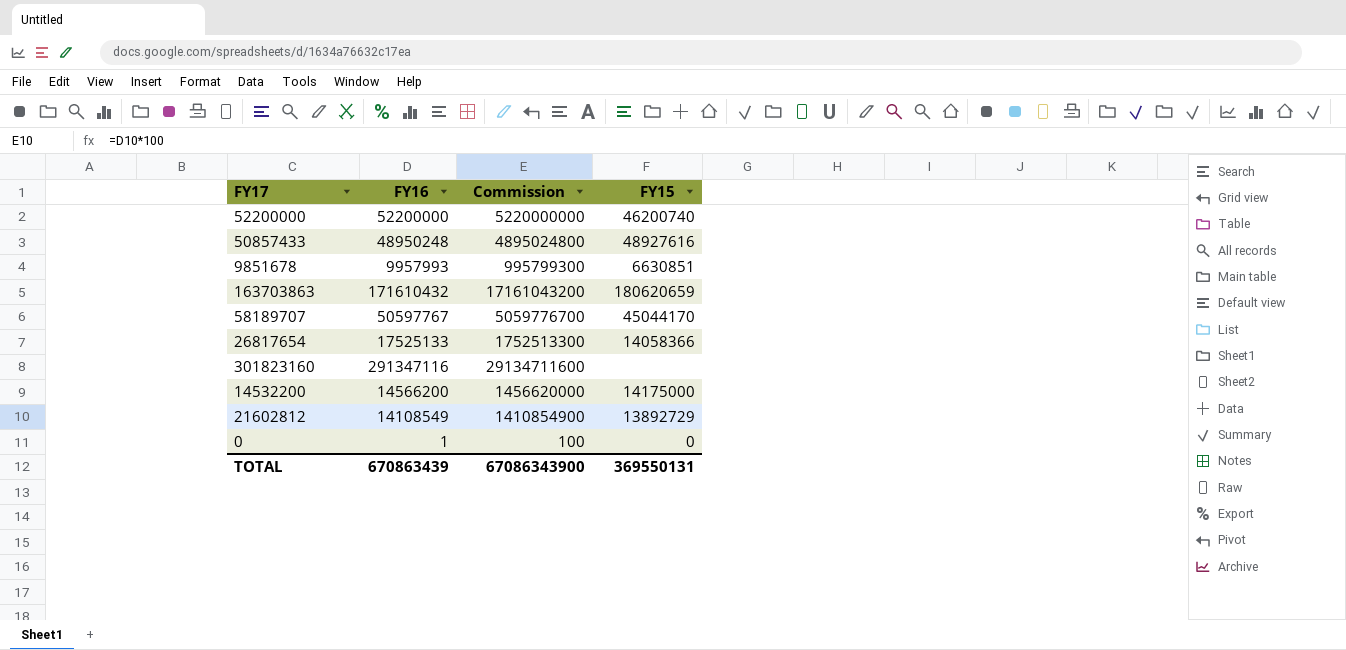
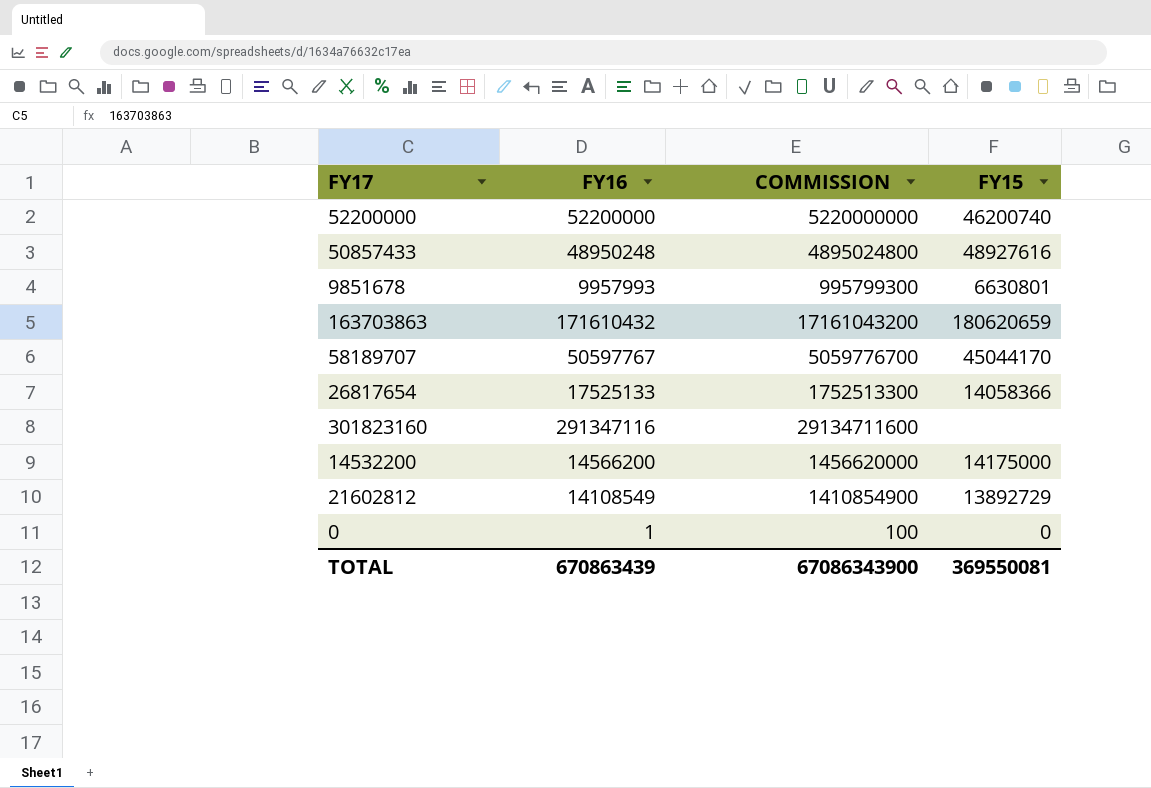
column name: Commission -> COMMISSION
9851678 | FY15: 6630851 -> 6630801
TOTAL | FY15: 369550131 -> 369550081

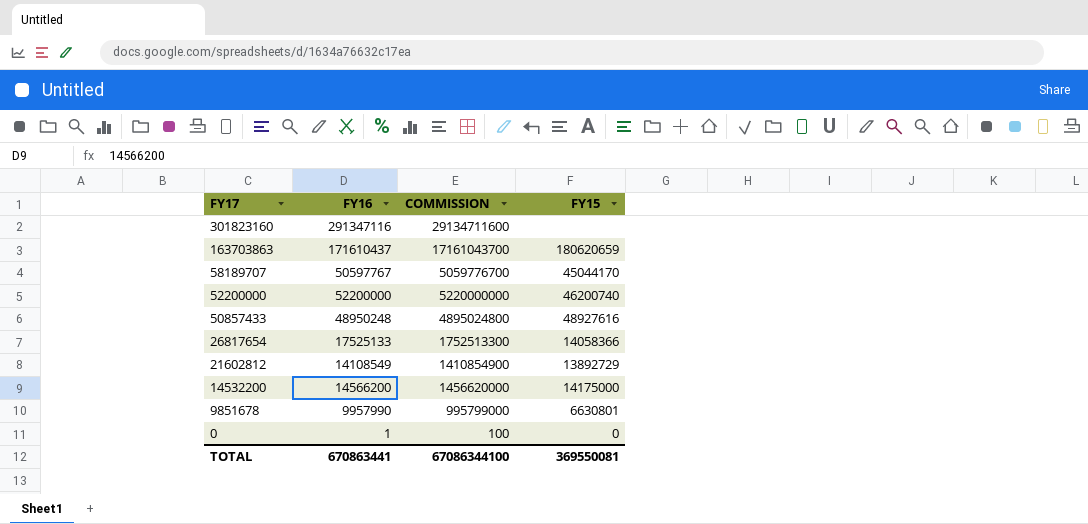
row order: none -> FY17 descending
163703863 | FY16: 171610432 -> 171610437
163703863 | COMMISSION: 17161043200 -> 17161043700
9851678 | FY16: 9957993 -> 9957990
9851678 | COMMISSION: 995799300 -> 995799000
TOTAL | FY16: 670863439 -> 670863441
TOTAL | COMMISSION: 67086343900 -> 67086344100

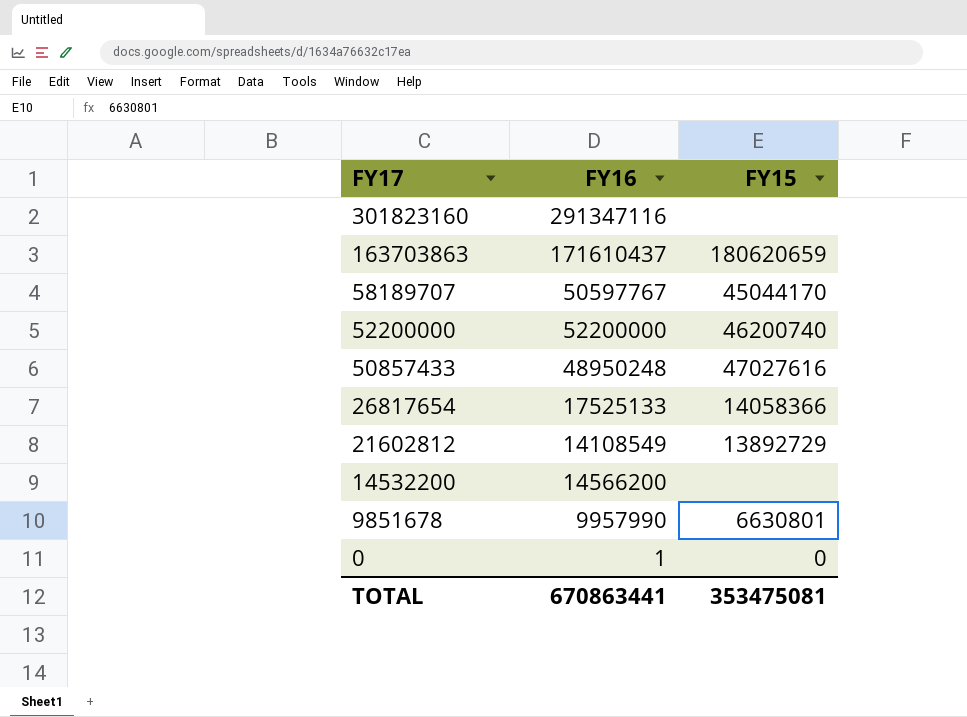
column COMMISSION | formula: [FY16] * 100 -> none
50857433 | FY15: 48927616 -> 47027616
14532200 | FY15: 14175000 -> none
TOTAL | FY15: 369550081 -> 353475081

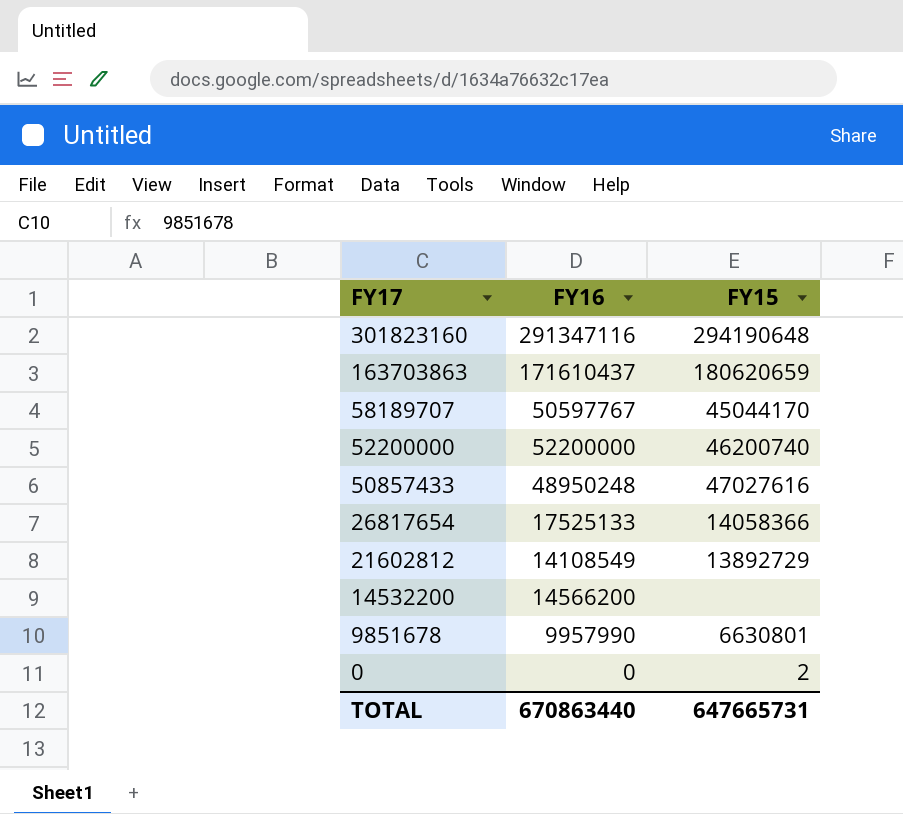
301823160 | FY15: none -> 294190648
0 | FY16: 1 -> 0
0 | FY15: 0 -> 2
TOTAL | FY16: 670863441 -> 670863440
TOTAL | FY15: 353475081 -> 647665731

